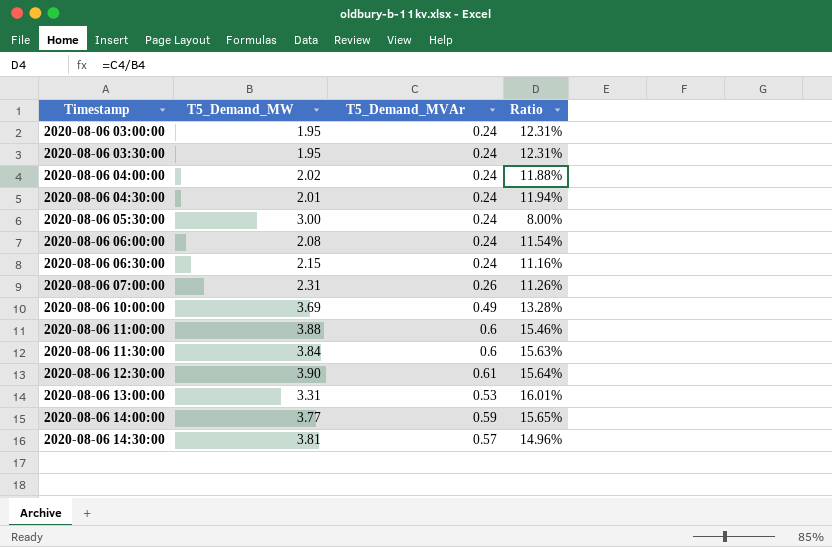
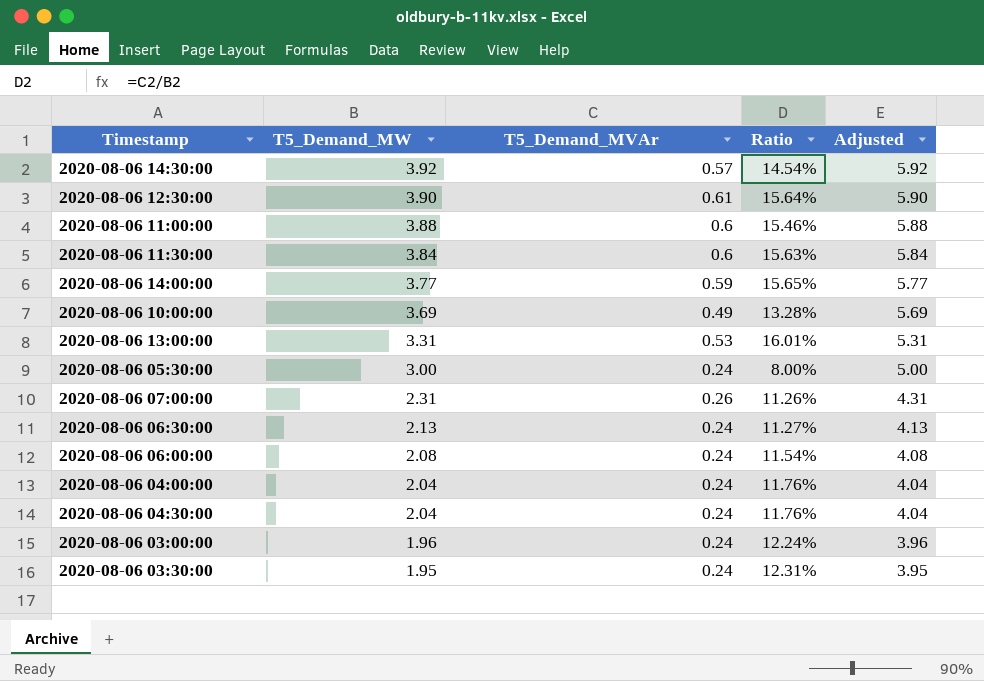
row order: Timestamp ascending -> T5_Demand_MW descending
column Adjusted | formula: none -> [T5_Demand_MW] + 2
2020-08-06 14:30:00 | T5_Demand_MW: 3.81 -> 3.92
2020-08-06 14:30:00 | Ratio: 14.96% -> 14.54%
2020-08-06 06:30:00 | T5_Demand_MW: 2.15 -> 2.13
2020-08-06 06:30:00 | Ratio: 11.16% -> 11.27%
2020-08-06 04:00:00 | T5_Demand_MW: 2.02 -> 2.04
2020-08-06 04:00:00 | Ratio: 11.88% -> 11.76%
2020-08-06 04:30:00 | T5_Demand_MW: 2.01 -> 2.04
2020-08-06 04:30:00 | Ratio: 11.94% -> 11.76%
2020-08-06 03:00:00 | T5_Demand_MW: 1.95 -> 1.96
2020-08-06 03:00:00 | Ratio: 12.31% -> 12.24%

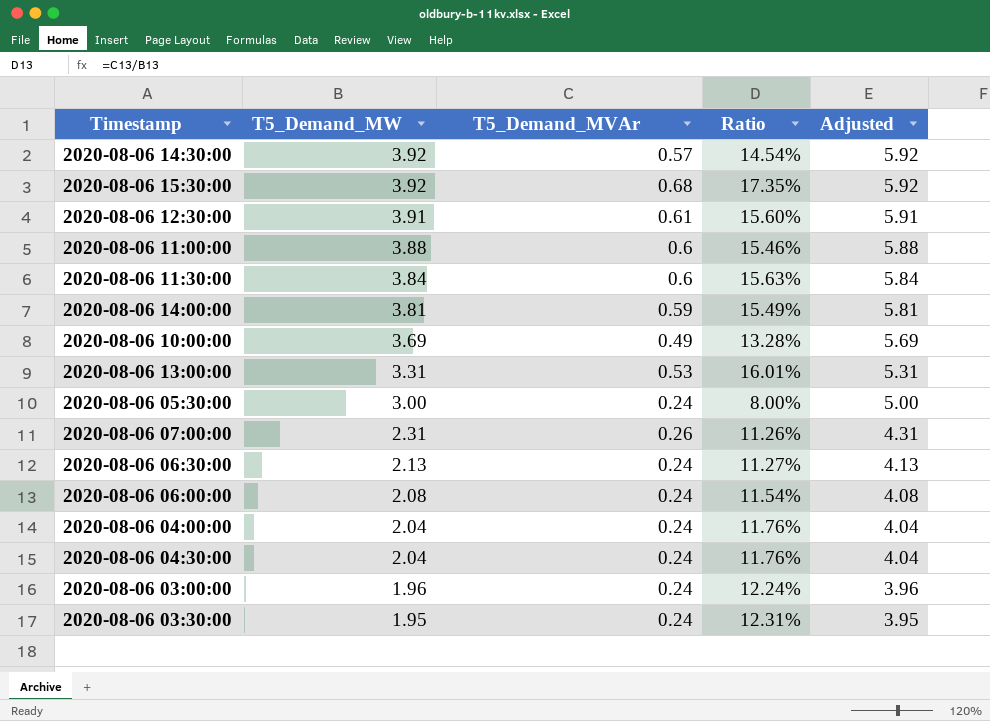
row 2020-08-06 15:30:00: none -> 3.92 | 0.68 | 17.35% | 5.92
2020-08-06 12:30:00 | T5_Demand_MW: 3.90 -> 3.91
2020-08-06 12:30:00 | Ratio: 15.64% -> 15.60%
2020-08-06 12:30:00 | Adjusted: 5.90 -> 5.91
2020-08-06 14:00:00 | T5_Demand_MW: 3.77 -> 3.81
2020-08-06 14:00:00 | Ratio: 15.65% -> 15.49%
2020-08-06 14:00:00 | Adjusted: 5.77 -> 5.81

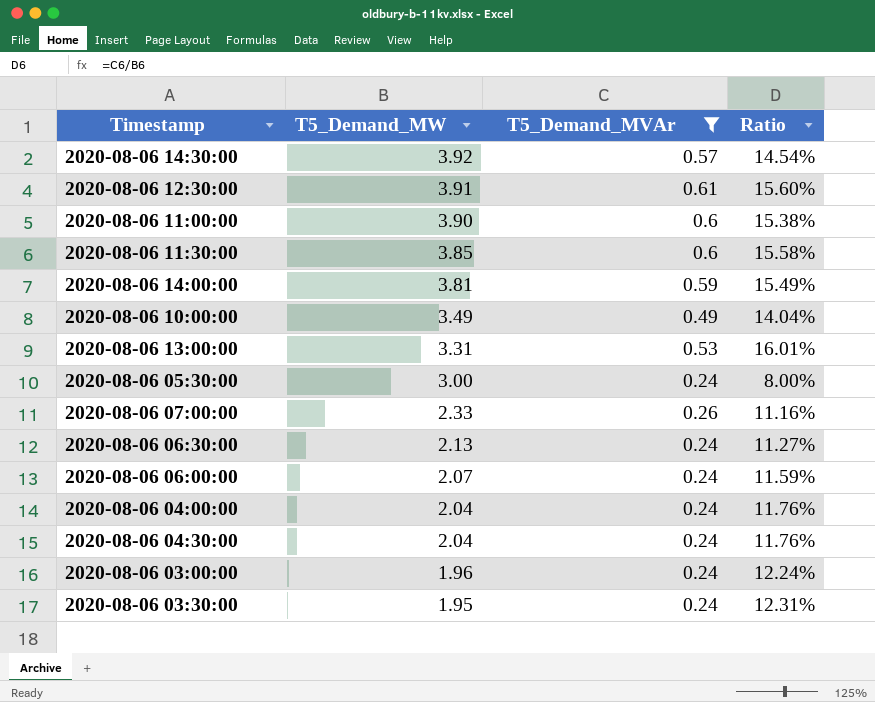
filter: none -> T5_Demand_MVAr != 0.68
column Adjusted | formula: [T5_Demand_MW] + 2 -> none
2020-08-06 11:00:00 | T5_Demand_MW: 3.88 -> 3.90
2020-08-06 11:00:00 | Ratio: 15.46% -> 15.38%
2020-08-06 11:30:00 | T5_Demand_MW: 3.84 -> 3.85
2020-08-06 11:30:00 | Ratio: 15.63% -> 15.58%
2020-08-06 10:00:00 | T5_Demand_MW: 3.69 -> 3.49
2020-08-06 10:00:00 | Ratio: 13.28% -> 14.04%
2020-08-06 07:00:00 | T5_Demand_MW: 2.31 -> 2.33
2020-08-06 07:00:00 | Ratio: 11.26% -> 11.16%
2020-08-06 06:00:00 | T5_Demand_MW: 2.08 -> 2.07
2020-08-06 06:00:00 | Ratio: 11.54% -> 11.59%

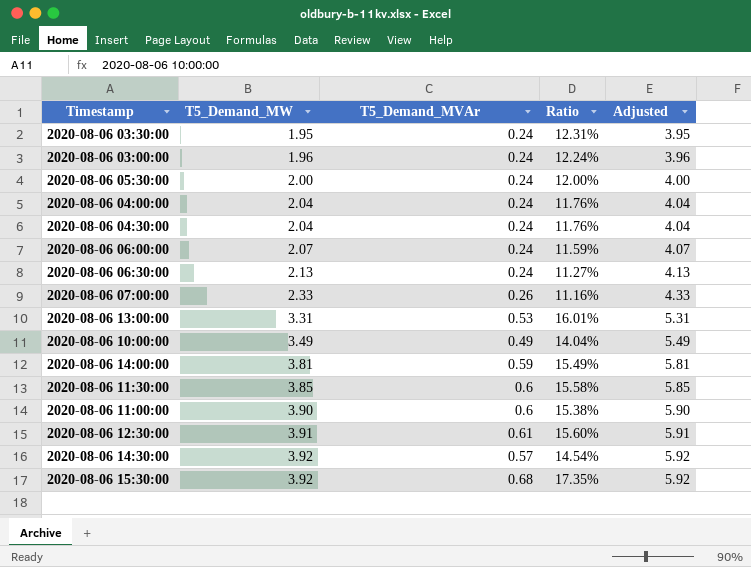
filter: T5_Demand_MVAr != 0.68 -> none
row order: T5_Demand_MW descending -> T5_Demand_MW ascending
column Adjusted | formula: none -> [T5_Demand_MW] + 2
2020-08-06 05:30:00 | T5_Demand_MW: 3.00 -> 2.00
2020-08-06 05:30:00 | Ratio: 8.00% -> 12.00%

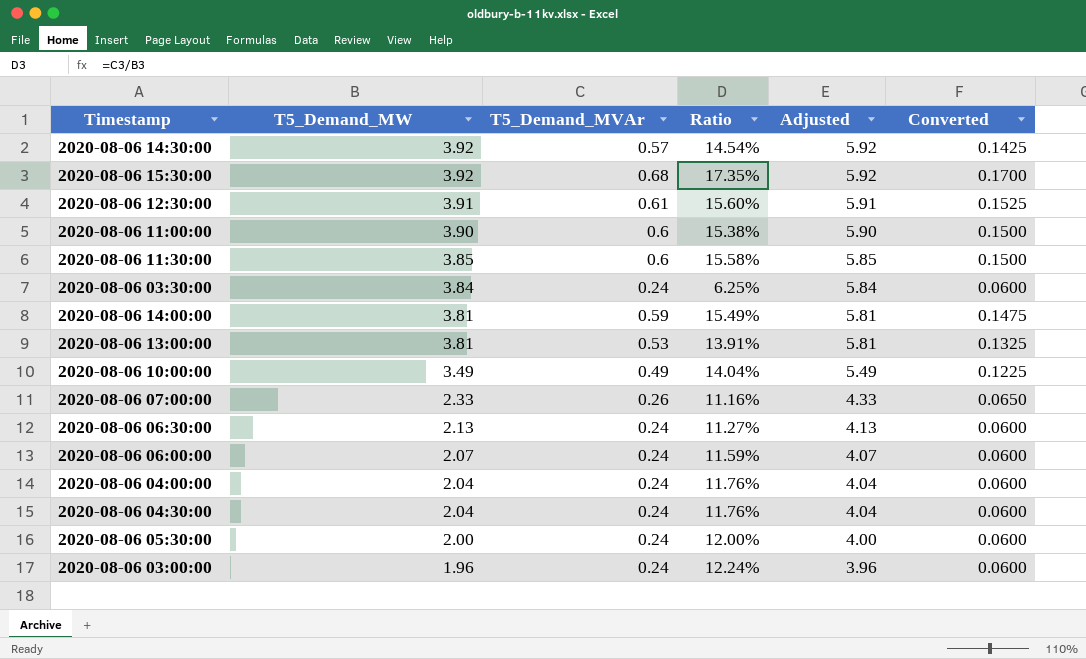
row order: T5_Demand_MW ascending -> T5_Demand_MW descending
column Converted | formula: none -> [T5_Demand_MVAr] * 0.25
2020-08-06 03:30:00 | T5_Demand_MW: 1.95 -> 3.84
2020-08-06 03:30:00 | Ratio: 12.31% -> 6.25%
2020-08-06 03:30:00 | Adjusted: 3.95 -> 5.84
2020-08-06 13:00:00 | T5_Demand_MW: 3.31 -> 3.81
2020-08-06 13:00:00 | Ratio: 16.01% -> 13.91%
2020-08-06 13:00:00 | Adjusted: 5.31 -> 5.81

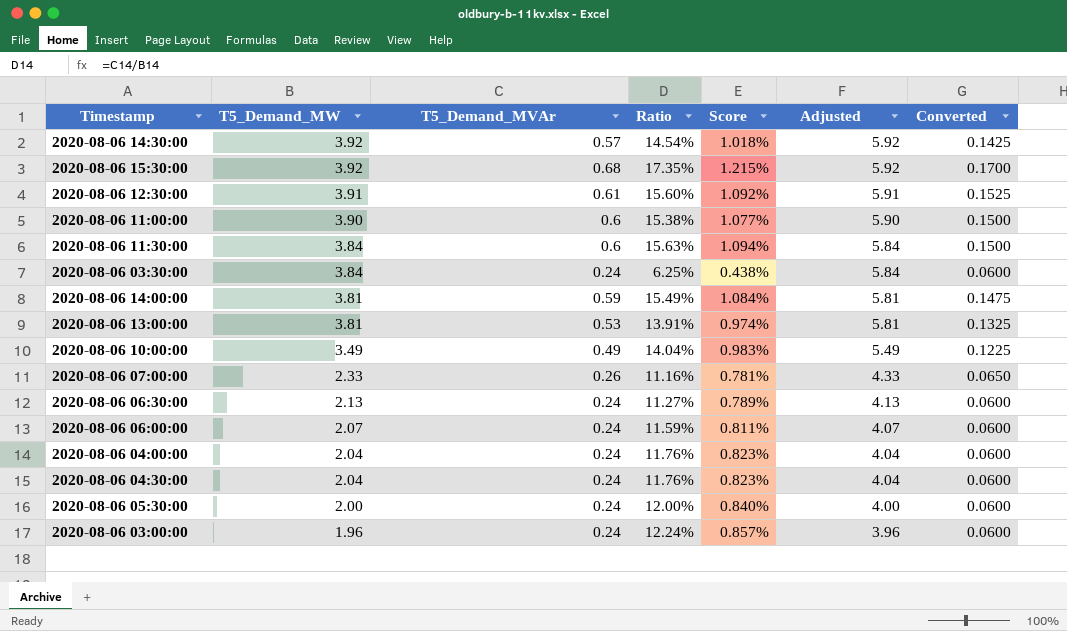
column Score | formula: none -> [Ratio] * 0.07
2020-08-06 11:30:00 | T5_Demand_MW: 3.85 -> 3.84
2020-08-06 11:30:00 | Ratio: 15.58% -> 15.63%
2020-08-06 11:30:00 | Adjusted: 5.85 -> 5.84

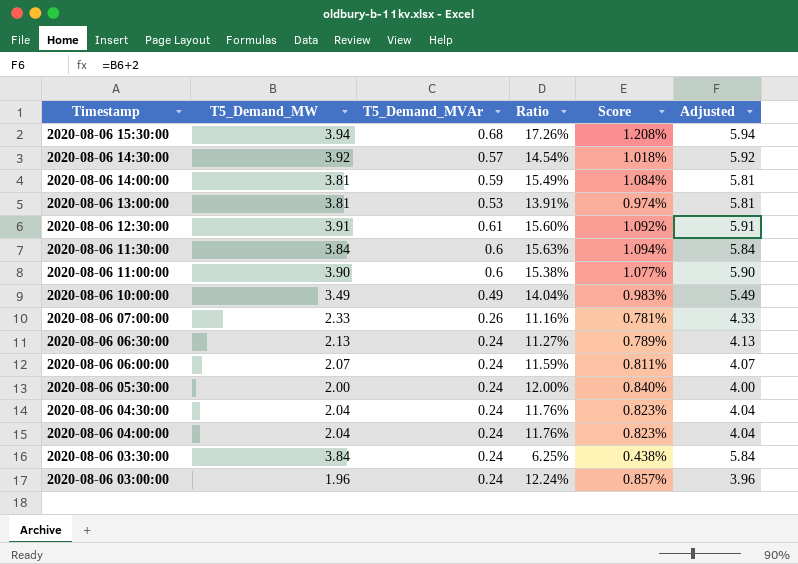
row order: T5_Demand_MW descending -> Timestamp descending
column Converted | formula: [T5_Demand_MVAr] * 0.25 -> none
2020-08-06 15:30:00 | T5_Demand_MW: 3.92 -> 3.94
2020-08-06 15:30:00 | Ratio: 17.35% -> 17.26%
2020-08-06 15:30:00 | Score: 1.215% -> 1.208%
2020-08-06 15:30:00 | Adjusted: 5.92 -> 5.94

